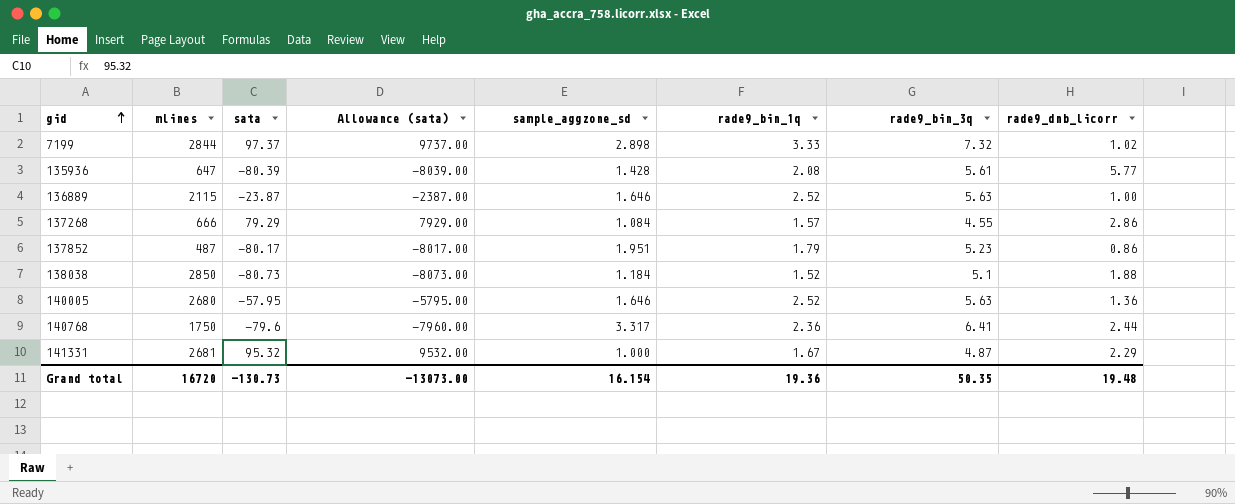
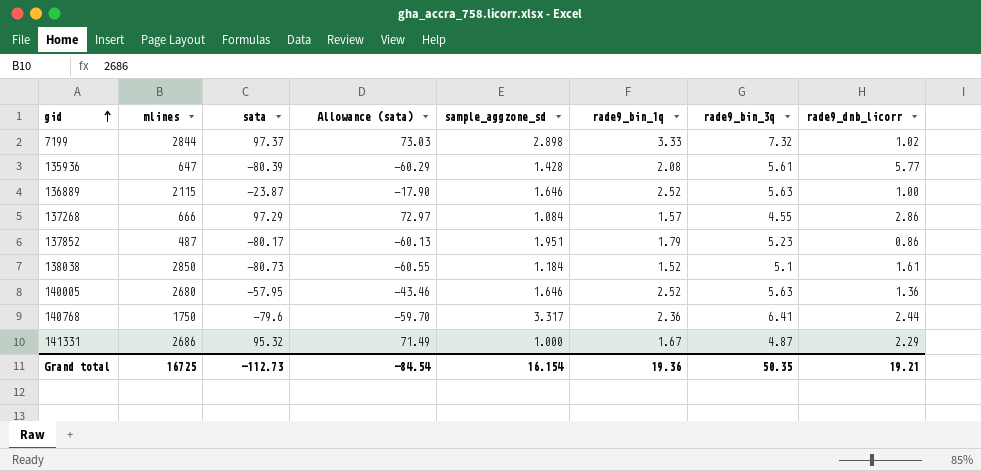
column Allowance (sata) | formula: [sata] * 100 -> [sata] * 0.75
137268 | sata: 79.29 -> 97.29
138038 | rade9_dnb_licorr: 1.88 -> 1.61
141331 | mlines: 2681 -> 2686
Grand total | mlines: 16720 -> 16725
Grand total | sata: -130.73 -> -112.73
Grand total | Allowance (sata): -13073.00 -> -84.54
Grand total | rade9_dnb_licorr: 19.48 -> 19.21

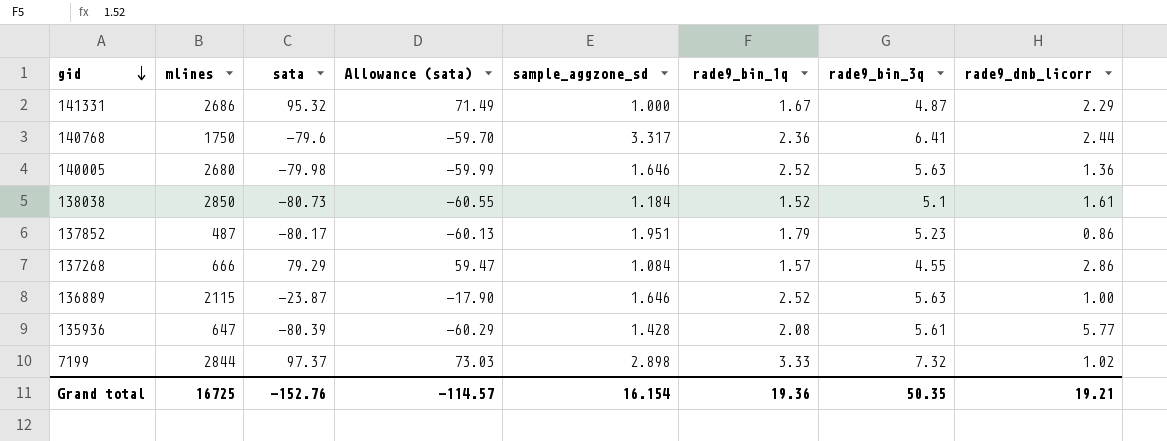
row order: gid ascending -> gid descending
140005 | sata: -57.95 -> -79.98
140005 | Allowance (sata): -43.46 -> -59.99
137268 | sata: 97.29 -> 79.29
137268 | Allowance (sata): 72.97 -> 59.47
Grand total | sata: -112.73 -> -152.76
Grand total | Allowance (sata): -84.54 -> -114.57

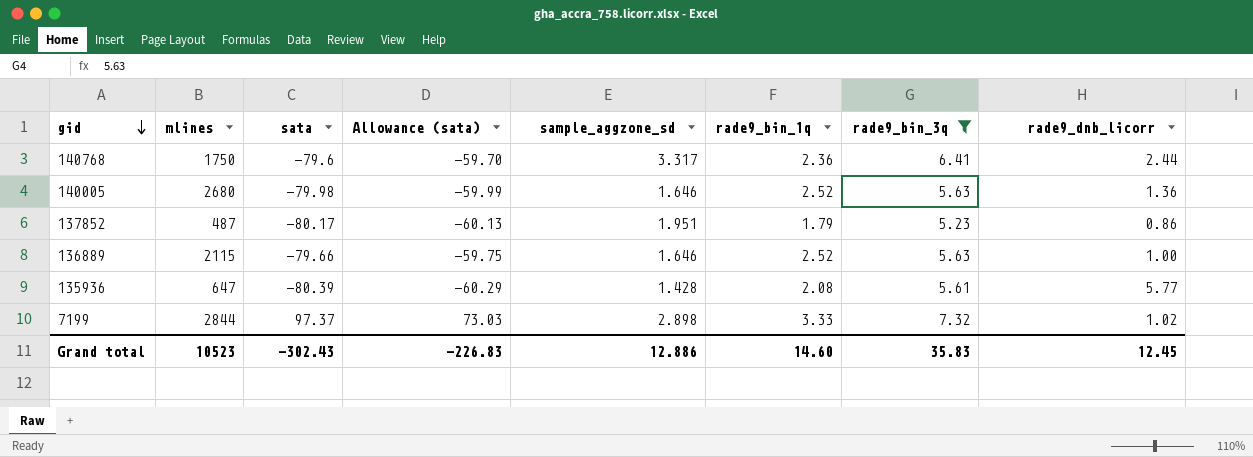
filter: none -> rade9_bin_3q >= 5.23
136889 | sata: -23.87 -> -79.66
136889 | Allowance (sata): -17.90 -> -59.75
Grand total | mlines: 16725 -> 10523
Grand total | sata: -152.76 -> -302.43
Grand total | Allowance (sata): -114.57 -> -226.83
Grand total | sample_aggzone_sd: 16.154 -> 12.886
Grand total | rade9_bin_1q: 19.36 -> 14.60
Grand total | rade9_bin_3q: 50.35 -> 35.83
Grand total | rade9_dnb_licorr: 19.21 -> 12.45

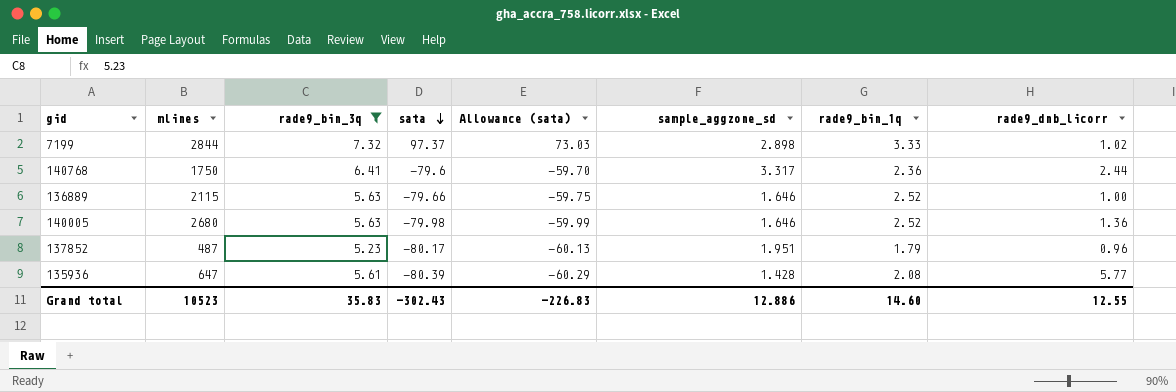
row order: gid descending -> sata descending
column rade9_bin_3q | position: 7 -> 3
137852 | rade9_dnb_licorr: 0.86 -> 0.96
Grand total | rade9_dnb_licorr: 12.45 -> 12.55

